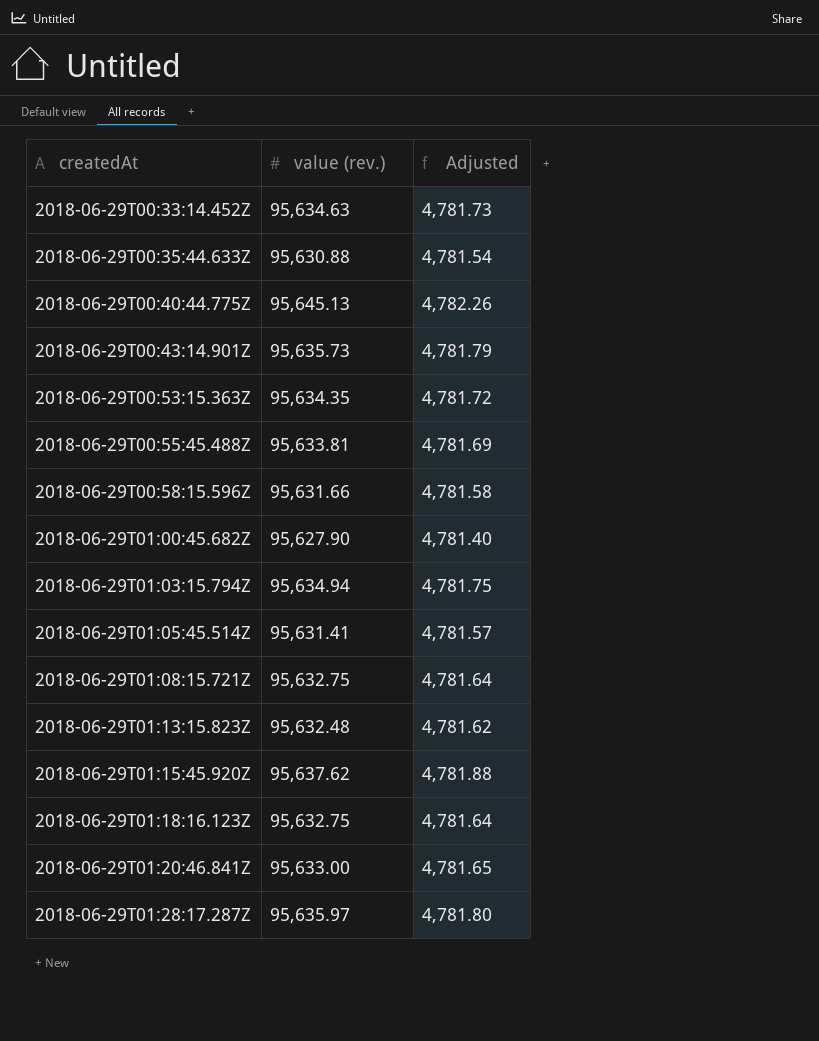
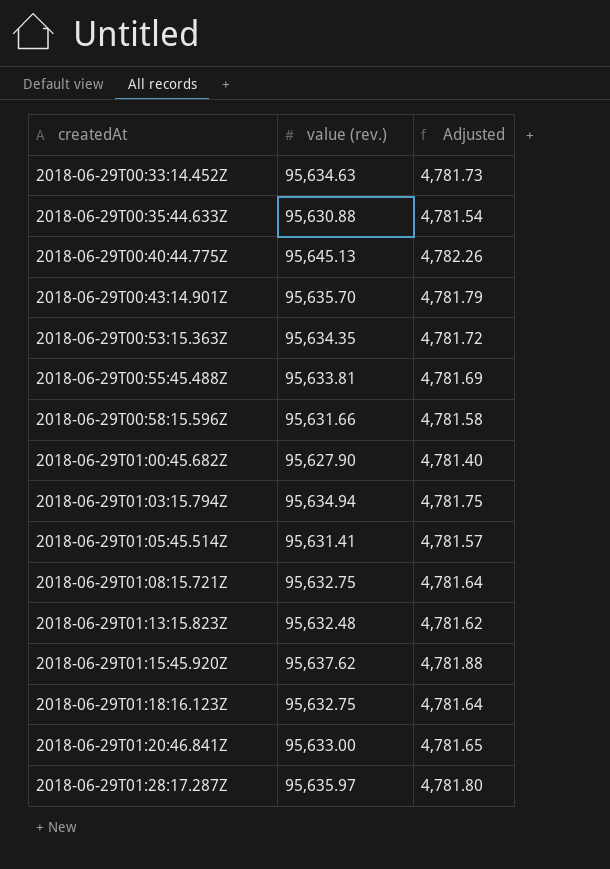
2018-06-29T00:43:14.901Z | value (rev.): 95,635.73 -> 95,635.70

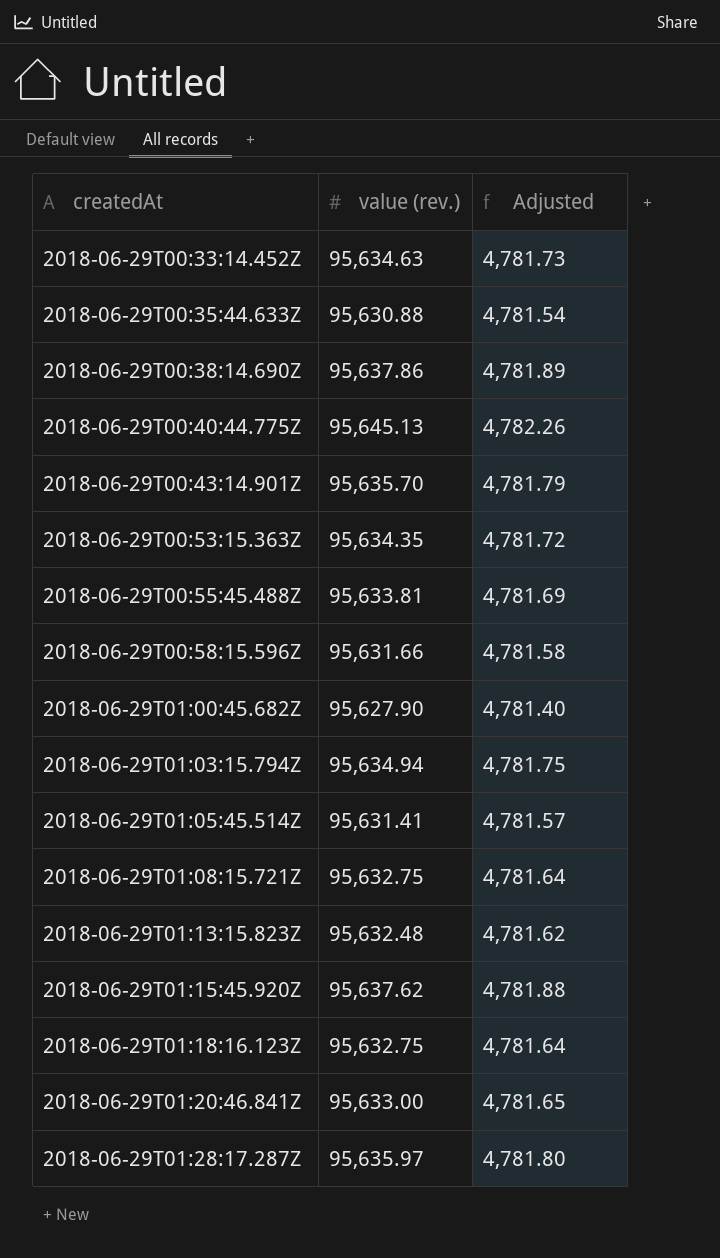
row 2018-06-29T00:38:14.690Z: none -> 95,637.86 | 4,781.89

